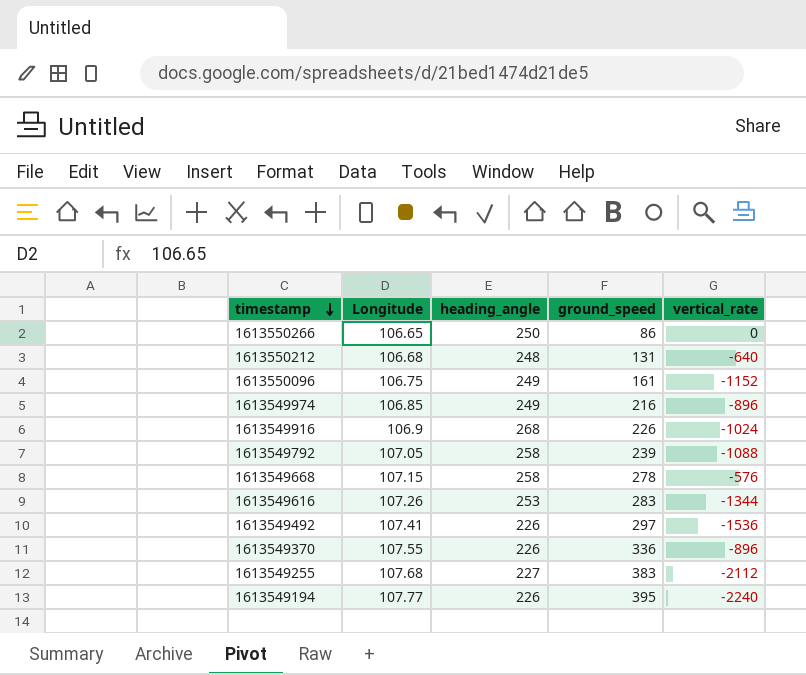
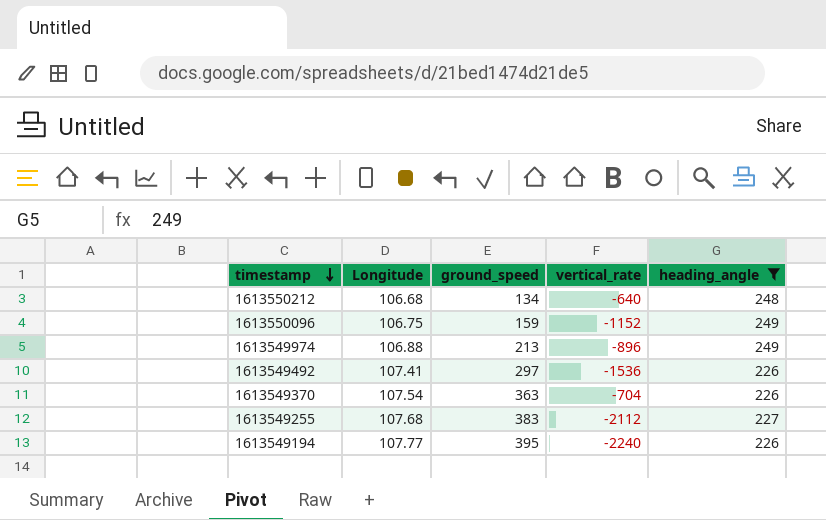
filter: none -> heading_angle <= 249
column heading_angle | position: 3 -> 5
1613550212 | ground_speed: 131 -> 134
1613550096 | ground_speed: 161 -> 159
1613549974 | Longitude: 106.85 -> 106.88
1613549974 | ground_speed: 216 -> 213
1613549370 | Longitude: 107.55 -> 107.54
1613549370 | ground_speed: 336 -> 363
1613549370 | vertical_rate: -896 -> -704

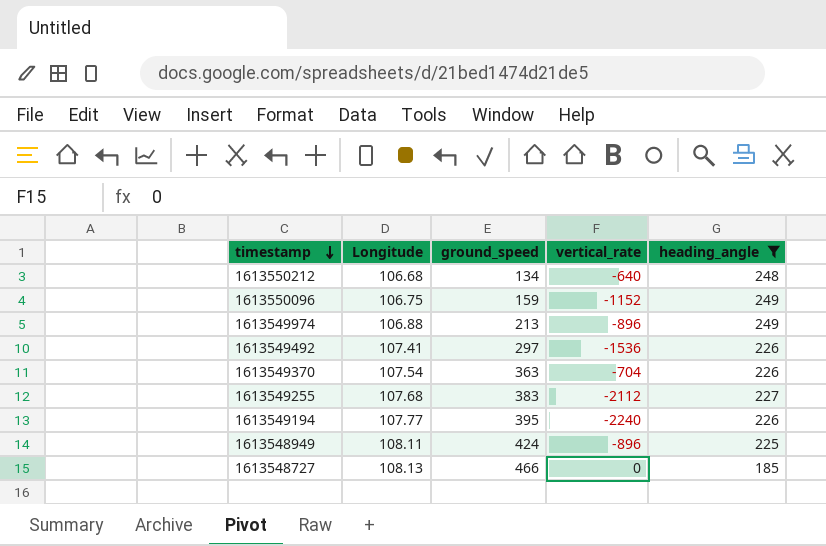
row 1613548949: none -> 108.11 | 424 | -896 | 225
row 1613548727: none -> 108.13 | 466 | 0 | 185

